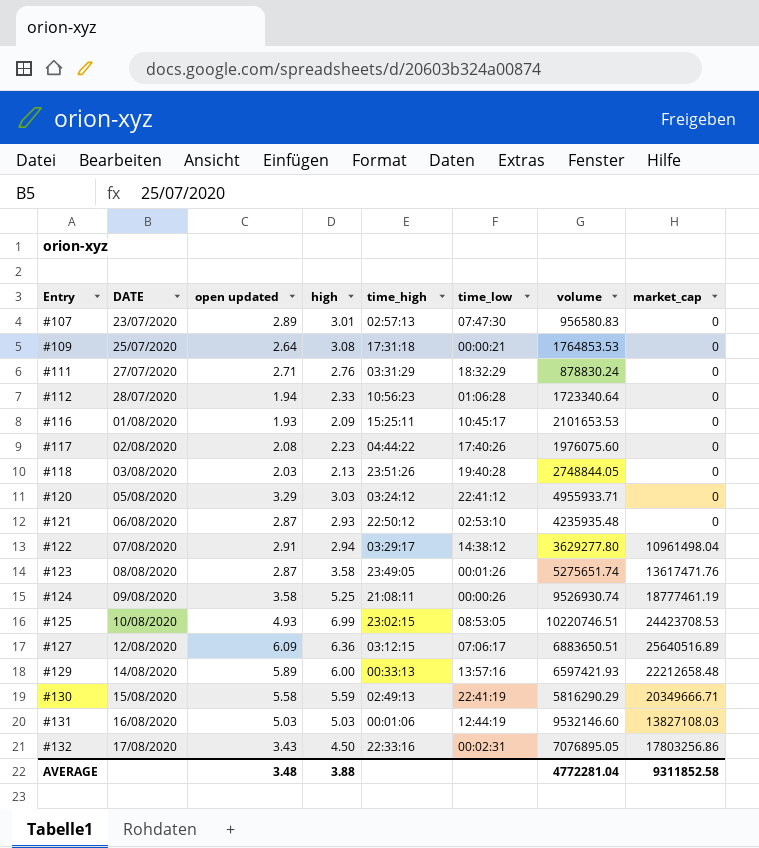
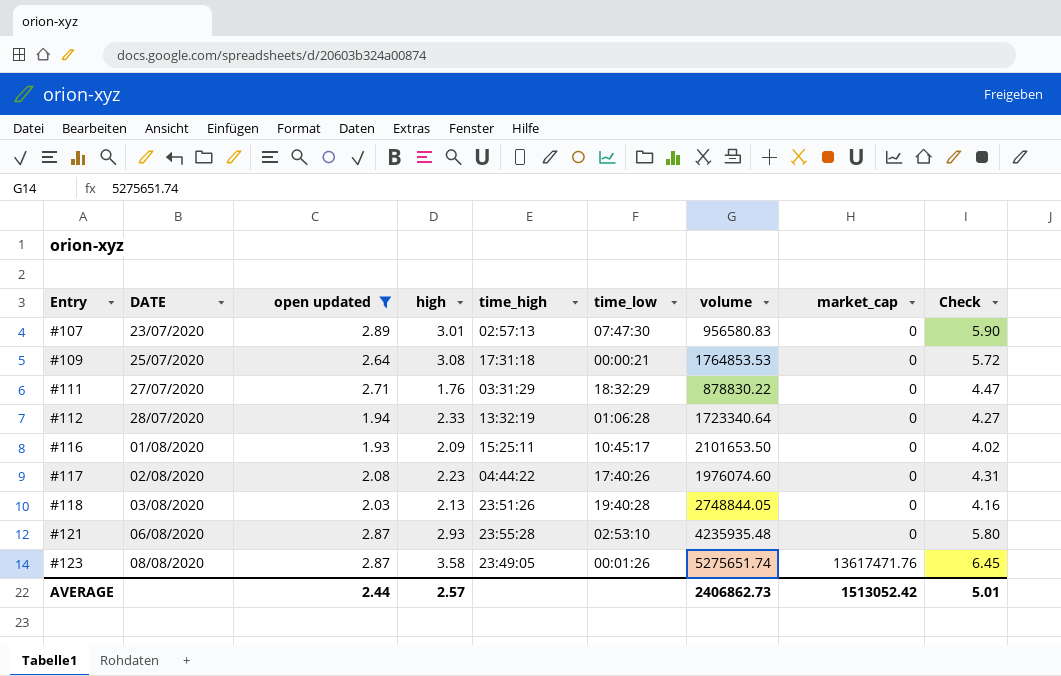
filter: none -> open updated <= 2.89
column Check | formula: none -> [open updated] + [high]
#111 | high: 2.76 -> 1.76
#111 | volume: 878830.24 -> 878830.22
#112 | time_high: 10:56:23 -> 13:32:19
#116 | volume: 2101653.53 -> 2101653.50
#117 | volume: 1976075.60 -> 1976074.60
#121 | time_high: 22:50:12 -> 23:55:28
AVERAGE | open updated: 3.48 -> 2.44
AVERAGE | high: 3.88 -> 2.57
AVERAGE | volume: 4772281.04 -> 2406862.73
AVERAGE | market_cap: 9311852.58 -> 1513052.42

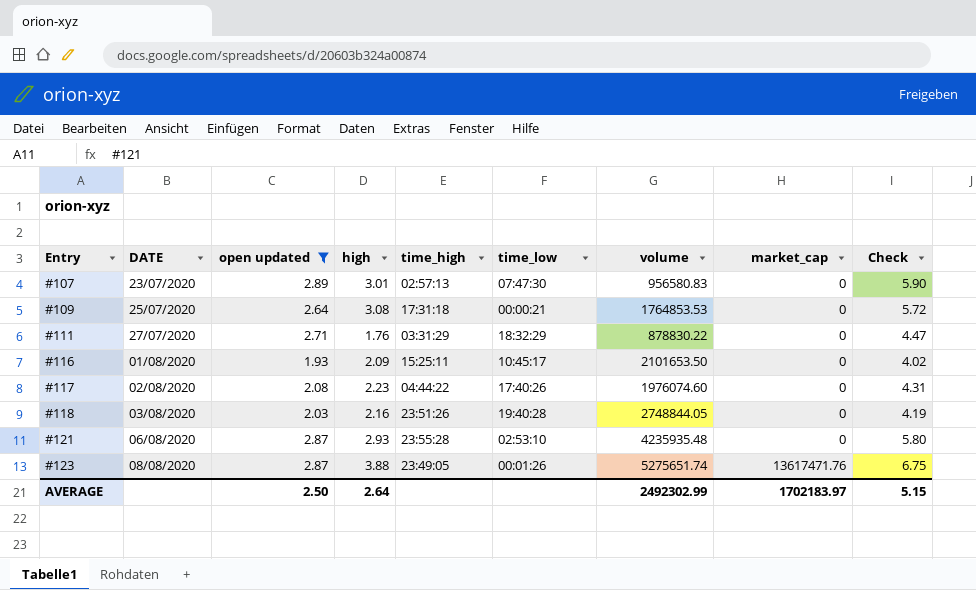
row #112: 28/07/2020 | 1.94 | 2.33 | 13:32:19 | 01:06:28 | 1723340.64 | 0 | 4.27 -> none
#118 | high: 2.13 -> 2.16
#118 | Check: 4.16 -> 4.19
#123 | high: 3.58 -> 3.88
#123 | Check: 6.45 -> 6.75
AVERAGE | open updated: 2.44 -> 2.50
AVERAGE | high: 2.57 -> 2.64
AVERAGE | volume: 2406862.73 -> 2492302.99
AVERAGE | market_cap: 1513052.42 -> 1702183.97
AVERAGE | Check: 5.01 -> 5.15

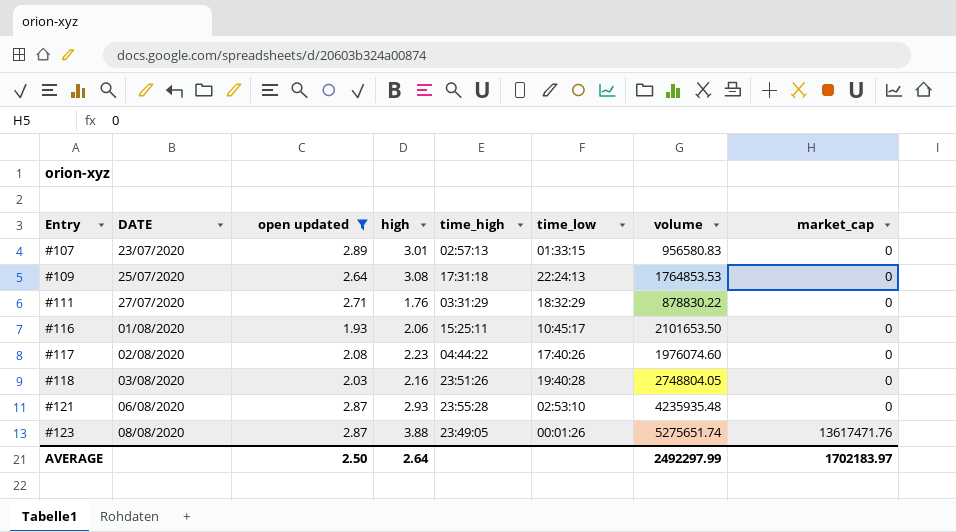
column Check | formula: [open updated] + [high] -> none
#107 | time_low: 07:47:30 -> 01:33:15
#109 | time_low: 00:00:21 -> 22:24:13
#116 | high: 2.09 -> 2.06
#118 | volume: 2748844.05 -> 2748804.05
AVERAGE | volume: 2492302.99 -> 2492297.99

